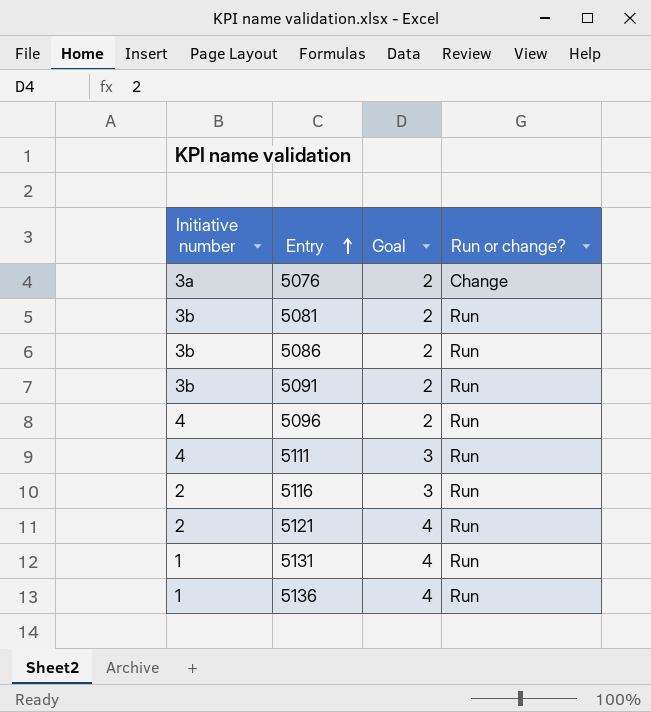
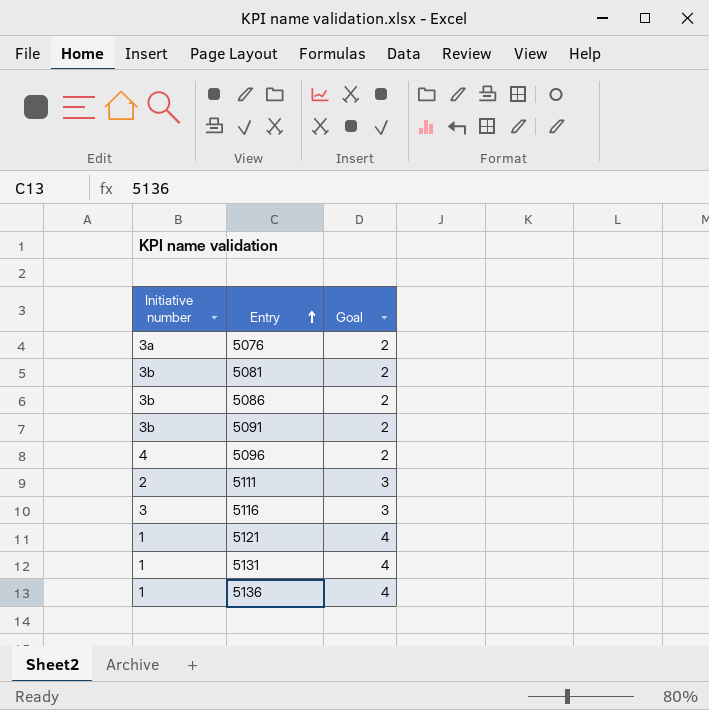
column Run or change? | position: 4 -> none
5111 | Initiative number: 4 -> 2
5116 | Initiative number: 2 -> 3
5121 | Initiative number: 2 -> 1

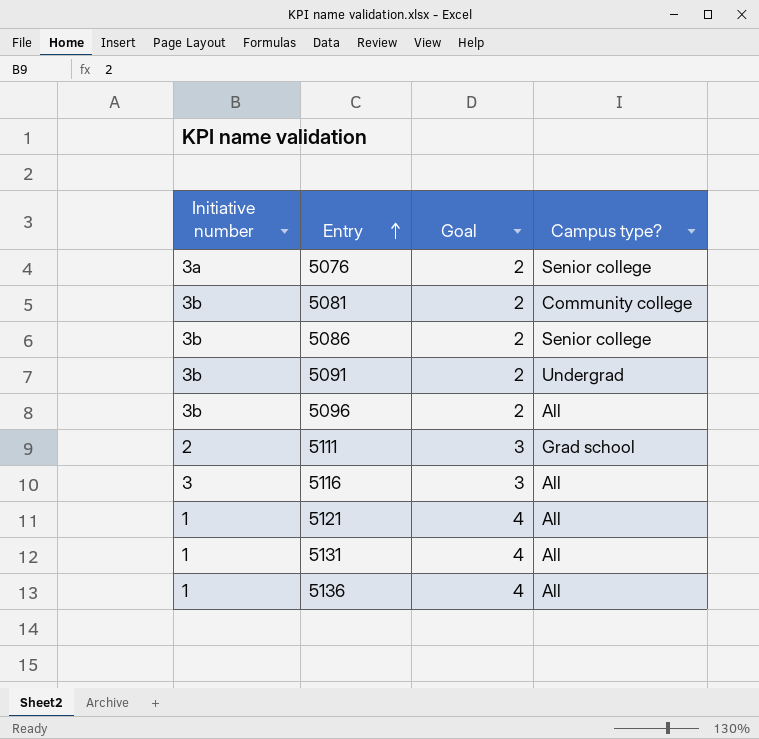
column Campus type? | position: none -> 4
5096 | Initiative number: 4 -> 3b

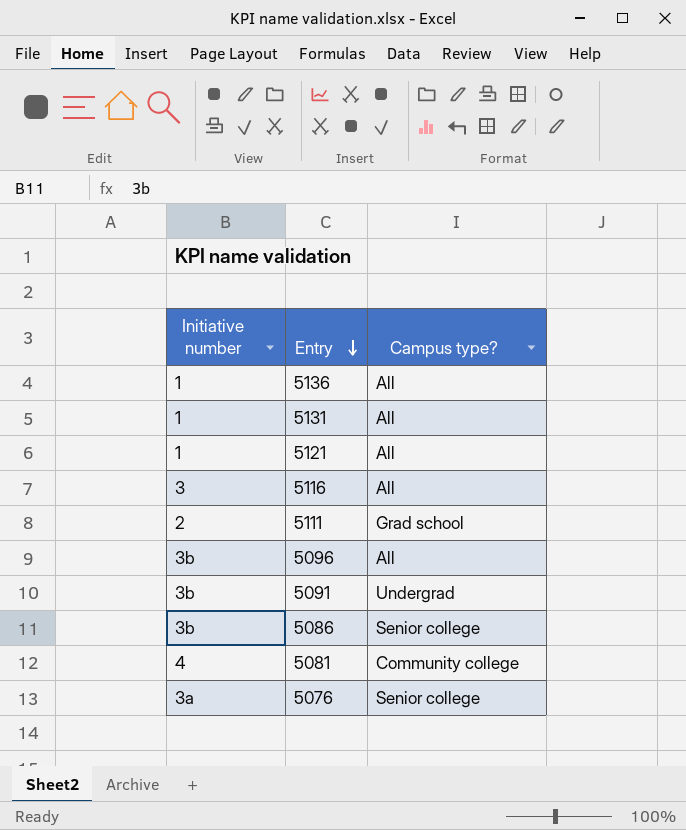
row order: Entry ascending -> Entry descending
column Goal | position: 3 -> none
5081 | Initiative number: 3b -> 4

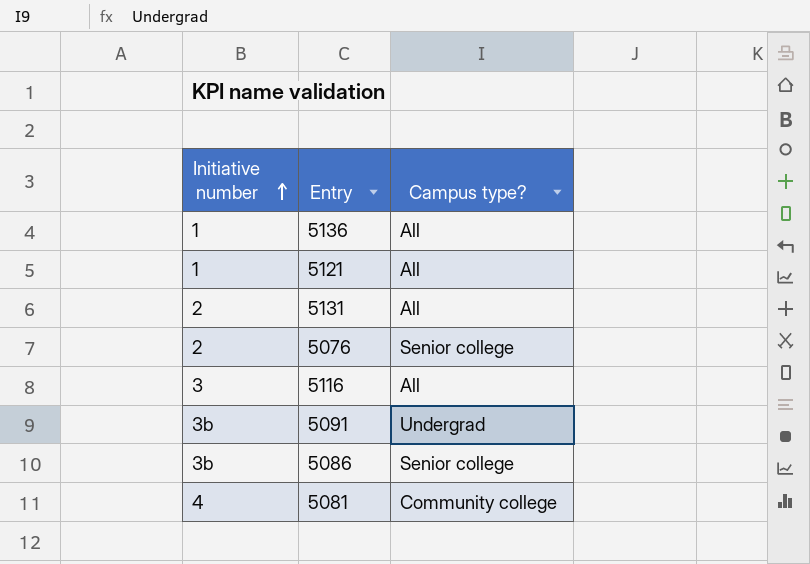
row order: Entry descending -> Initiative number ascending
row 5111: 2 | Grad school -> none
row 5096: 3b | All -> none
5131 | Initiative number: 1 -> 2
5076 | Initiative number: 3a -> 2

